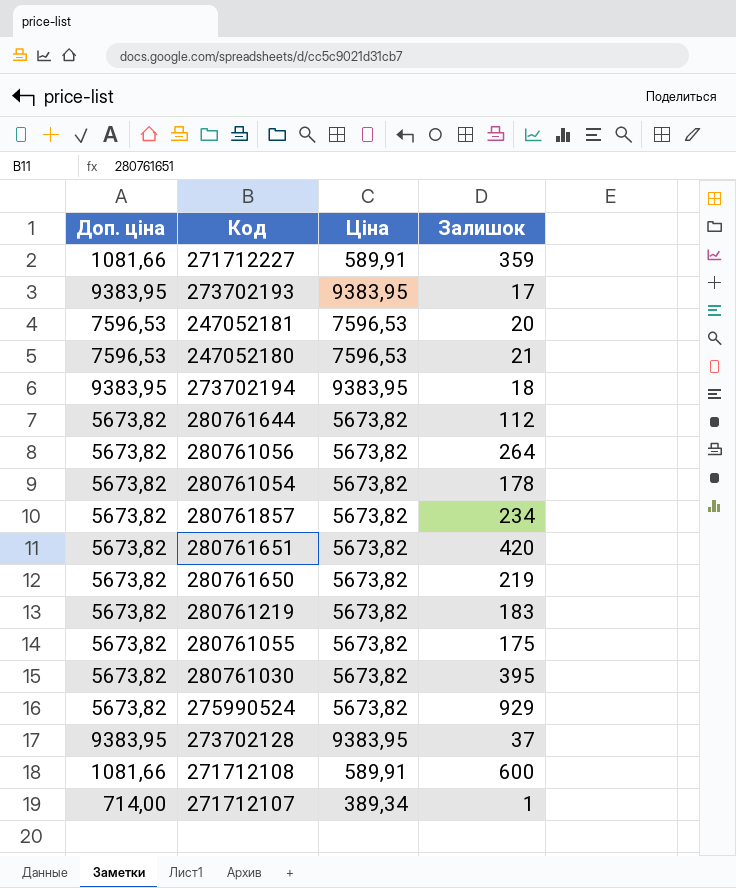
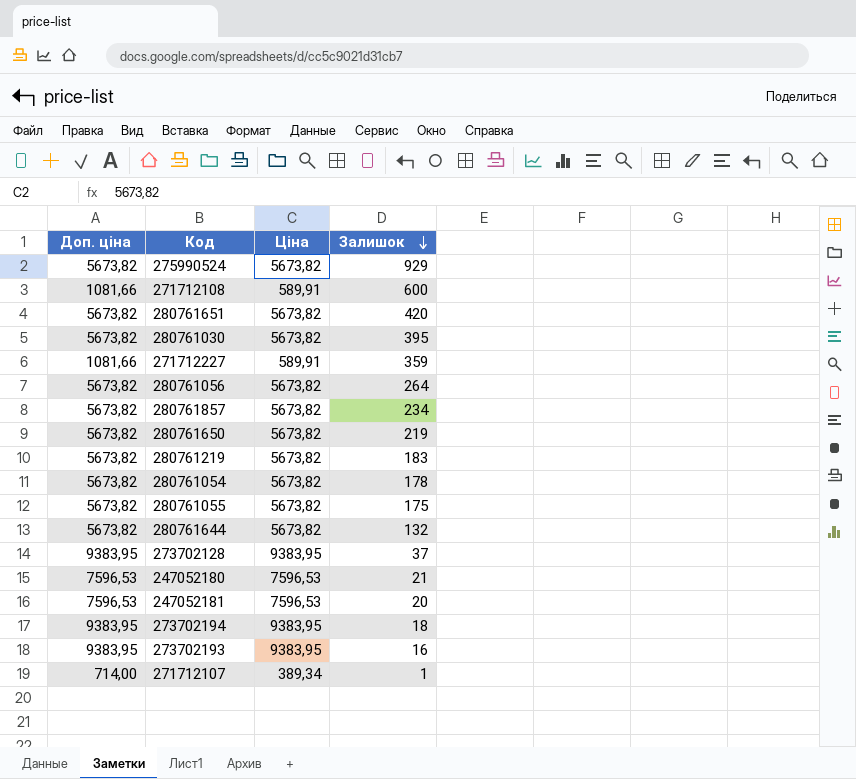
row order: none -> Залишок descending
280761644 | Залишок: 112 -> 132
273702193 | Залишок: 17 -> 16

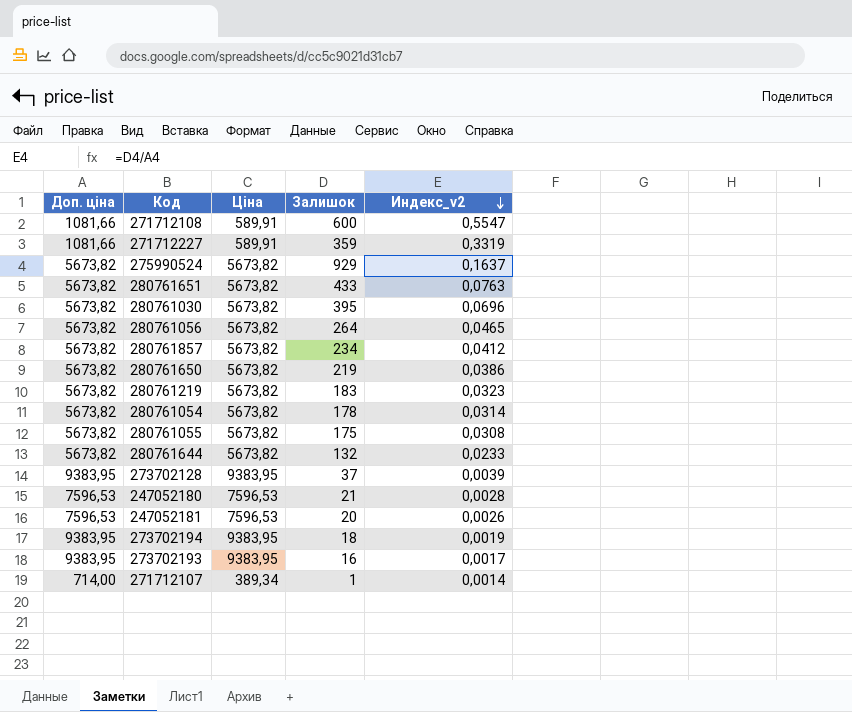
row order: Залишок descending -> Индекс_v2 descending
column Индекс_v2 | formula: none -> [Залишок] / [Доп. ціна]
280761651 | Залишок: 420 -> 433

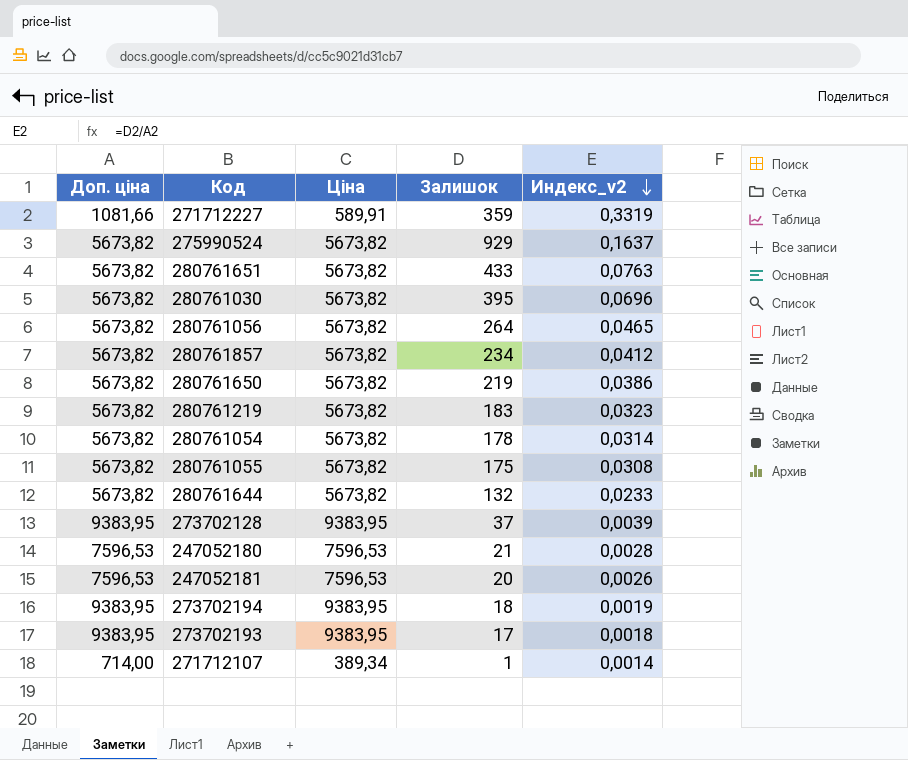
row 271712108: 1081,66 | 589,91 | 600 | 0,5547 -> none
273702193 | Залишок: 16 -> 17
273702193 | Индекс_v2: 0,0017 -> 0,0018

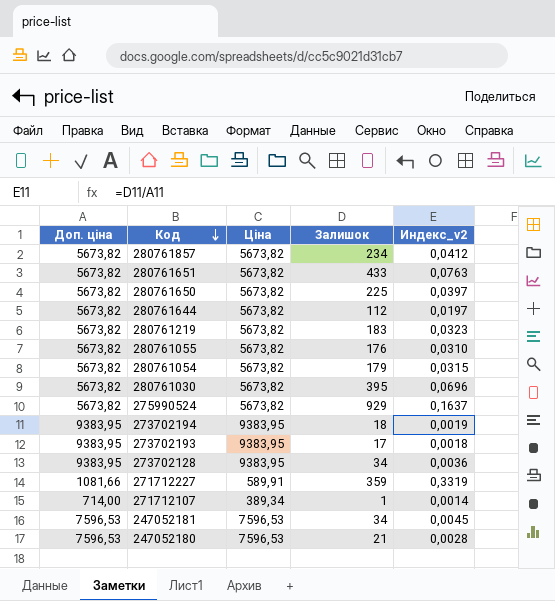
row order: Индекс_v2 descending -> Код descending
row 280761056: 5673,82 | 5673,82 | 264 | 0,0465 -> none
280761650 | Залишок: 219 -> 225
280761650 | Индекс_v2: 0,0386 -> 0,0397
280761644 | Залишок: 132 -> 112
280761644 | Индекс_v2: 0,0233 -> 0,0197
280761055 | Залишок: 175 -> 176
280761055 | Индекс_v2: 0,0308 -> 0,0310
280761054 | Залишок: 178 -> 179
280761054 | Индекс_v2: 0,0314 -> 0,0315
273702128 | Залишок: 37 -> 34
273702128 | Индекс_v2: 0,0039 -> 0,0036
247052181 | Залишок: 20 -> 34
247052181 | Индекс_v2: 0,0026 -> 0,0045

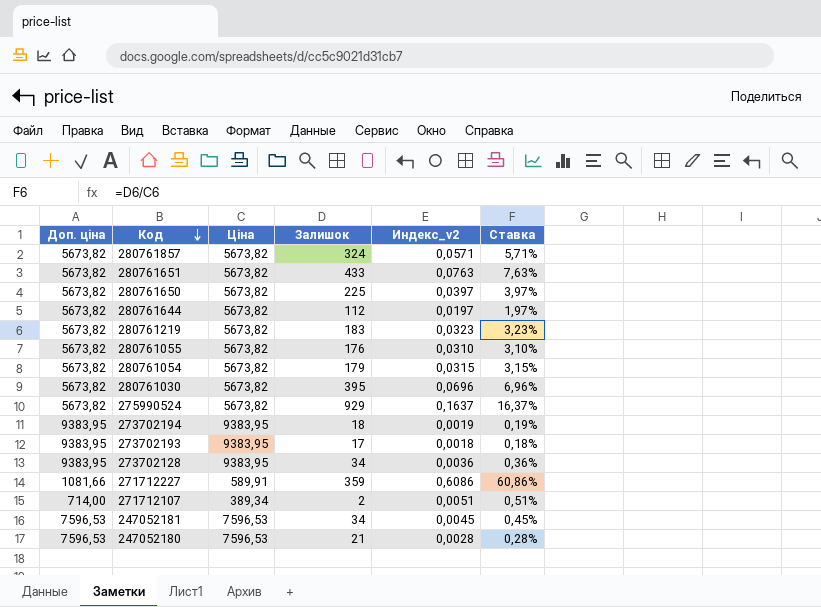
column Индекс_v2 | formula: [Залишок] / [Доп. ціна] -> [Залишок] / [Ціна]
column Ставка | formula: none -> [Залишок] / [Ціна]
280761857 | Залишок: 234 -> 324
271712107 | Залишок: 1 -> 2

